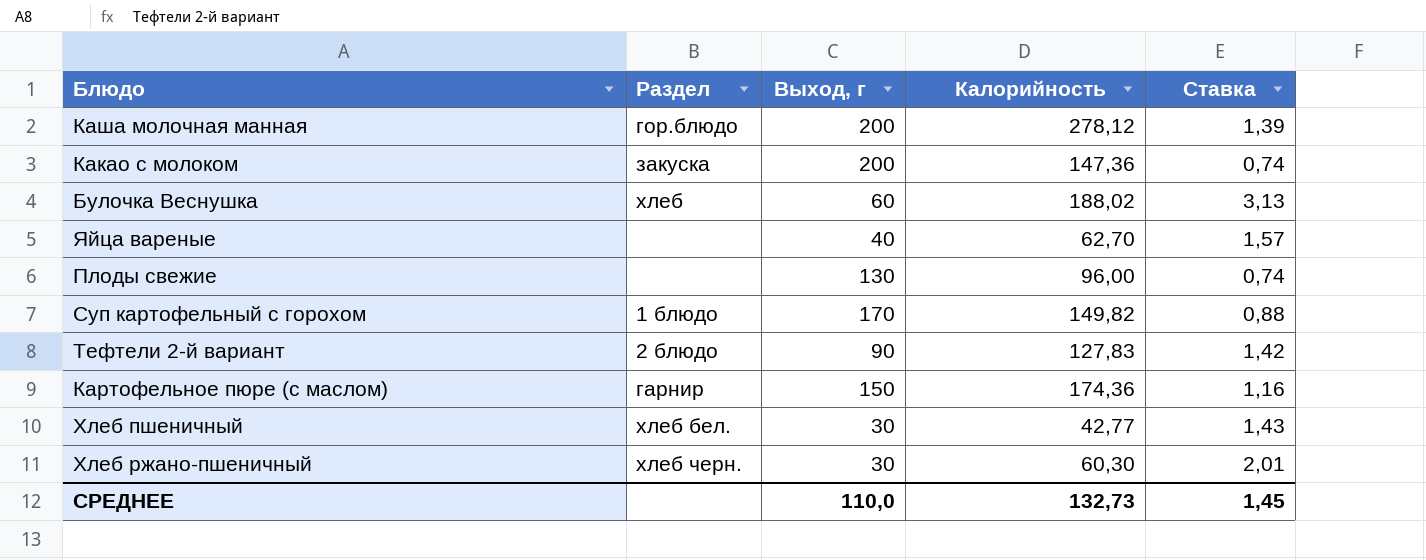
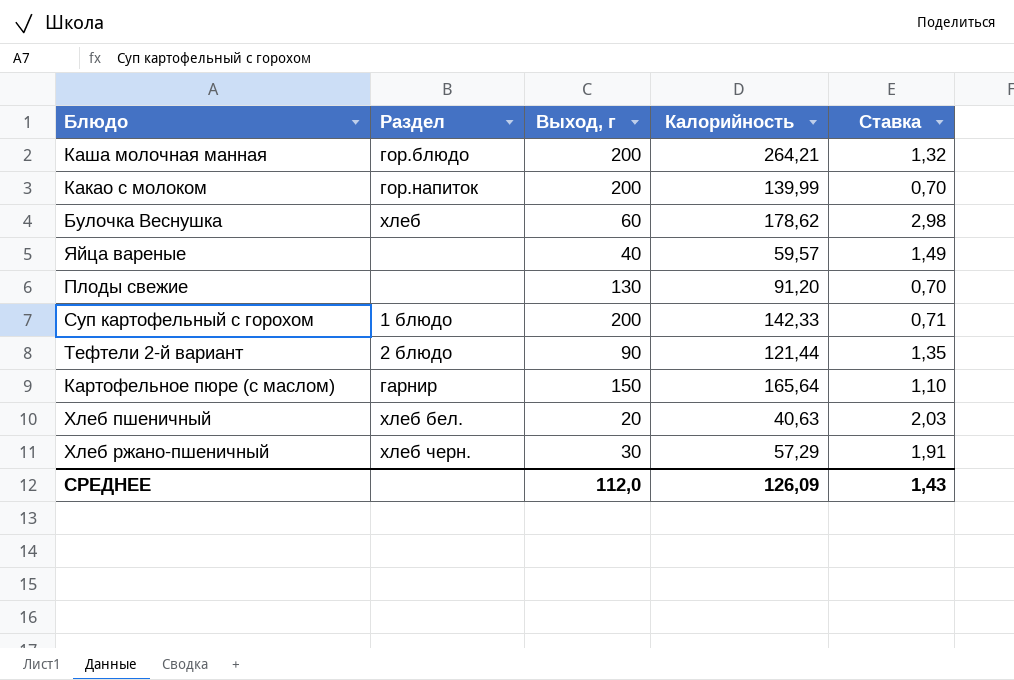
Каша молочная манная | Калорийность: 278,12 -> 264,21
Каша молочная манная | Ставка: 1,39 -> 1,32
Какао с молоком | Раздел: закуска -> гор.напиток
Какао с молоком | Калорийность: 147,36 -> 139,99
Какао с молоком | Ставка: 0,74 -> 0,70
Булочка Веснушка | Калорийность: 188,02 -> 178,62
Булочка Веснушка | Ставка: 3,13 -> 2,98
Яйца вареные | Калорийность: 62,70 -> 59,57
Яйца вареные | Ставка: 1,57 -> 1,49
Плоды свежие | Калорийность: 96,00 -> 91,20
Плоды свежие | Ставка: 0,74 -> 0,70
Суп картофельный с горохом | Выход, г: 170 -> 200
Суп картофельный с горохом | Калорийность: 149,82 -> 142,33
Суп картофельный с горохом | Ставка: 0,88 -> 0,71
Тефтели 2-й вариант | Калорийность: 127,83 -> 121,44
Тефтели 2-й вариант | Ставка: 1,42 -> 1,35
Картофельное пюре (с маслом) | Калорийность: 174,36 -> 165,64
Картофельное пюре (с маслом) | Ставка: 1,16 -> 1,10
Хлеб пшеничный | Выход, г: 30 -> 20
Хлеб пшеничный | Калорийность: 42,77 -> 40,63
Хлеб пшеничный | Ставка: 1,43 -> 2,03
Хлеб ржано-пшеничный | Калорийность: 60,30 -> 57,29
Хлеб ржано-пшеничный | Ставка: 2,01 -> 1,91
СРЕДНЕЕ | Выход, г: 110,0 -> 112,0
СРЕДНЕЕ | Калорийность: 132,73 -> 126,09
СРЕДНЕЕ | Ставка: 1,45 -> 1,43

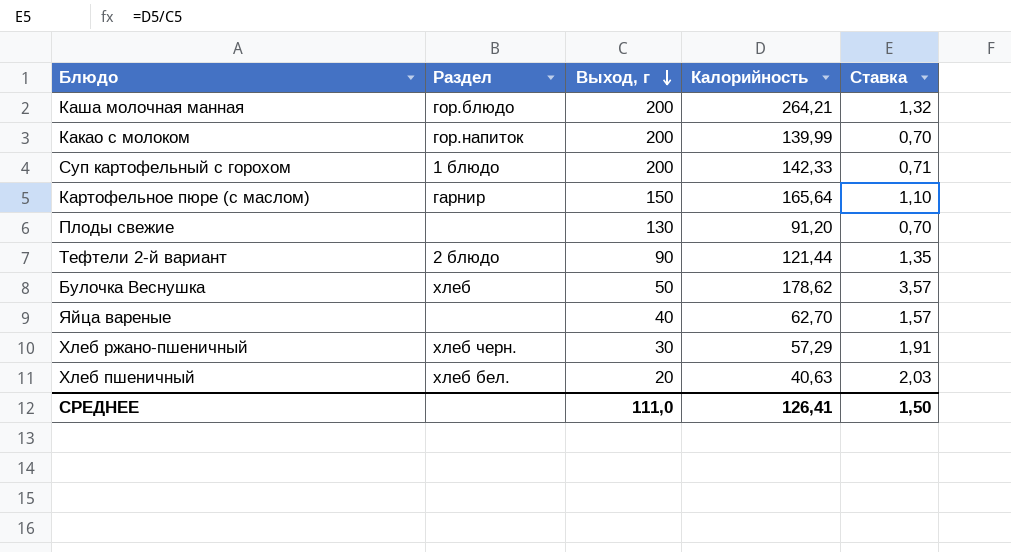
row order: none -> Выход, г descending
Булочка Веснушка | Выход, г: 60 -> 50
Булочка Веснушка | Ставка: 2,98 -> 3,57
Яйца вареные | Калорийность: 59,57 -> 62,70
Яйца вареные | Ставка: 1,49 -> 1,57
СРЕДНЕЕ | Выход, г: 112,0 -> 111,0
СРЕДНЕЕ | Калорийность: 126,09 -> 126,41
СРЕДНЕЕ | Ставка: 1,43 -> 1,50

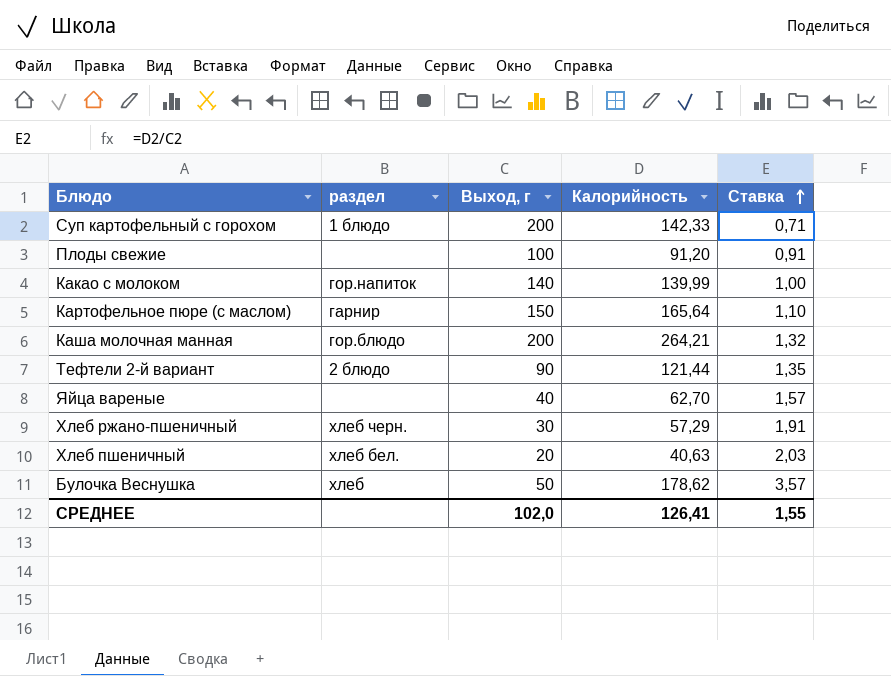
row order: Выход, г descending -> Ставка ascending
column name: Раздел -> раздел
Плоды свежие | Выход, г: 130 -> 100
Плоды свежие | Ставка: 0,70 -> 0,91
Какао с молоком | Выход, г: 200 -> 140
Какао с молоком | Ставка: 0,70 -> 1,00
СРЕДНЕЕ | Выход, г: 111,0 -> 102,0
СРЕДНЕЕ | Ставка: 1,50 -> 1,55

